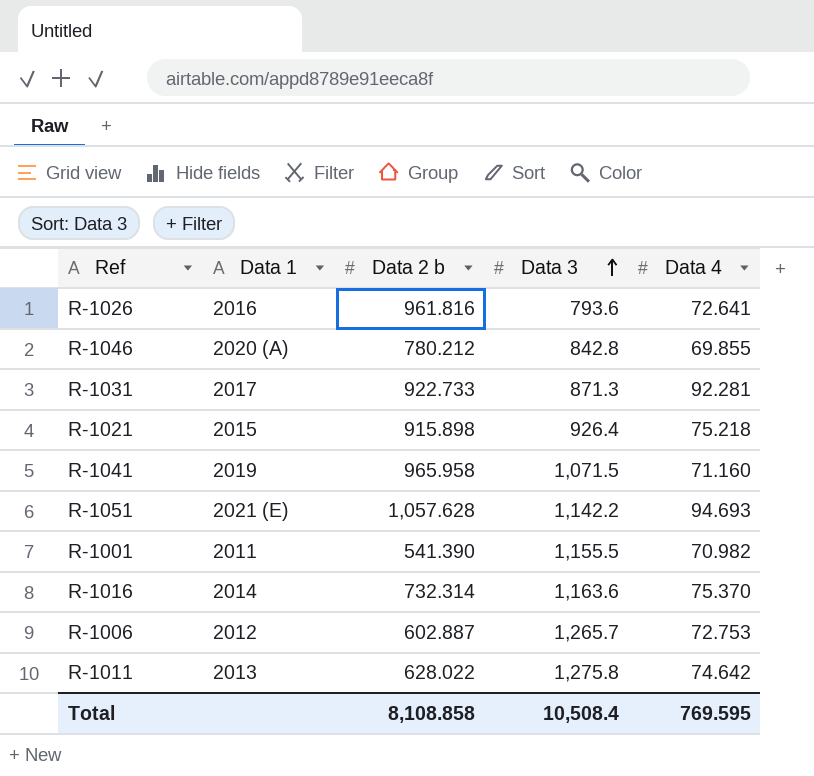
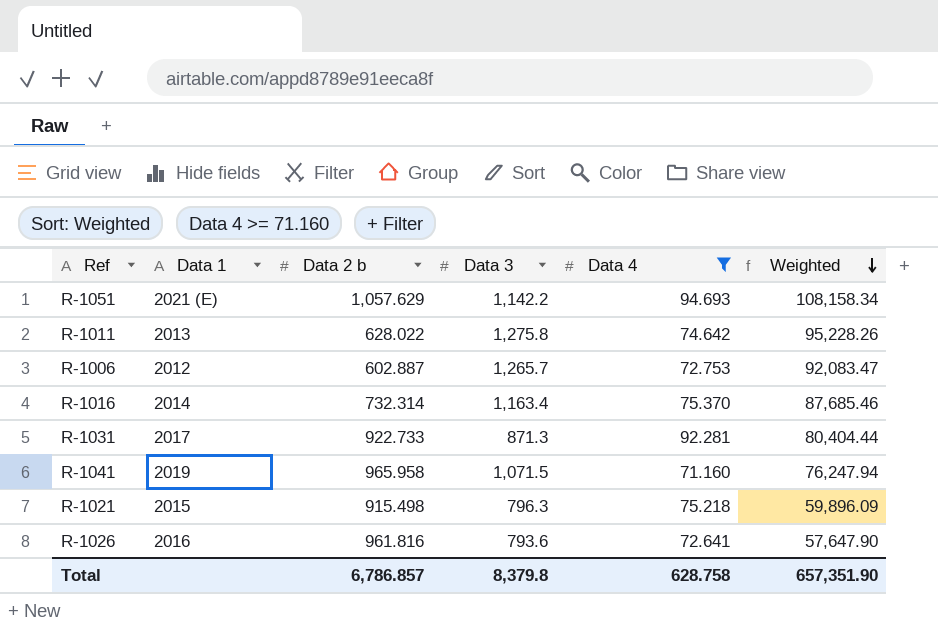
filter: none -> Data 4 >= 71.160
row order: Data 3 ascending -> Weighted descending
column Weighted | formula: none -> [Data 3] * [Data 4]
R-1051 | Data 2 b: 1,057.628 -> 1,057.629
R-1016 | Data 3: 1,163.6 -> 1,163.4
R-1021 | Data 2 b: 915.898 -> 915.498
R-1021 | Data 3: 926.4 -> 796.3
Total | Data 2 b: 8,108.858 -> 6,786.857
Total | Data 3: 10,508.4 -> 8,379.8
Total | Data 4: 769.595 -> 628.758

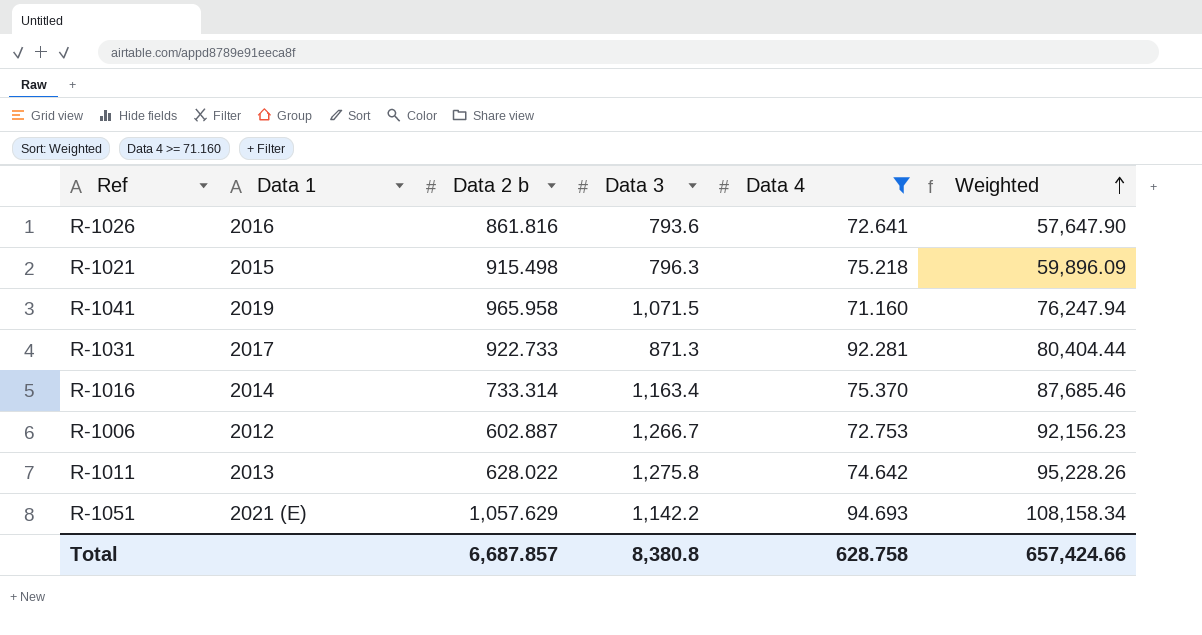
row order: Weighted descending -> Weighted ascending
R-1026 | Data 2 b: 961.816 -> 861.816
R-1016 | Data 2 b: 732.314 -> 733.314
R-1006 | Data 3: 1,265.7 -> 1,266.7
R-1006 | Weighted: 92,083.47 -> 92,156.23
Total | Data 2 b: 6,786.857 -> 6,687.857
Total | Data 3: 8,379.8 -> 8,380.8
Total | Weighted: 657,351.90 -> 657,424.66

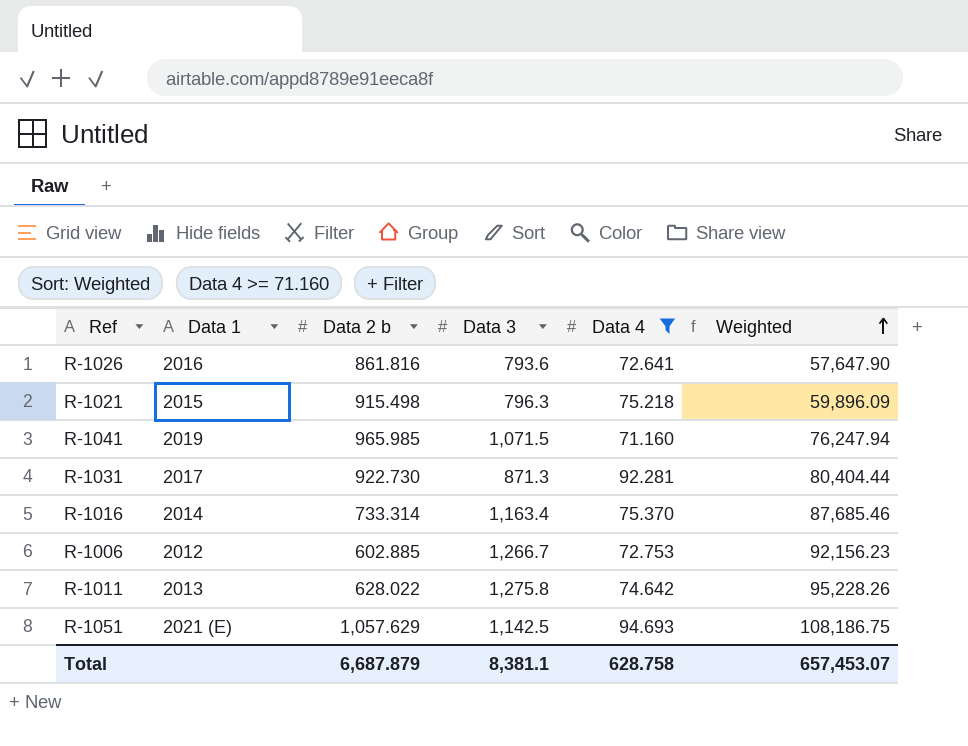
R-1041 | Data 2 b: 965.958 -> 965.985
R-1031 | Data 2 b: 922.733 -> 922.730
R-1006 | Data 2 b: 602.887 -> 602.885
R-1051 | Data 3: 1,142.2 -> 1,142.5
R-1051 | Weighted: 108,158.34 -> 108,186.75
Total | Data 2 b: 6,687.857 -> 6,687.879
Total | Data 3: 8,380.8 -> 8,381.1
Total | Weighted: 657,424.66 -> 657,453.07

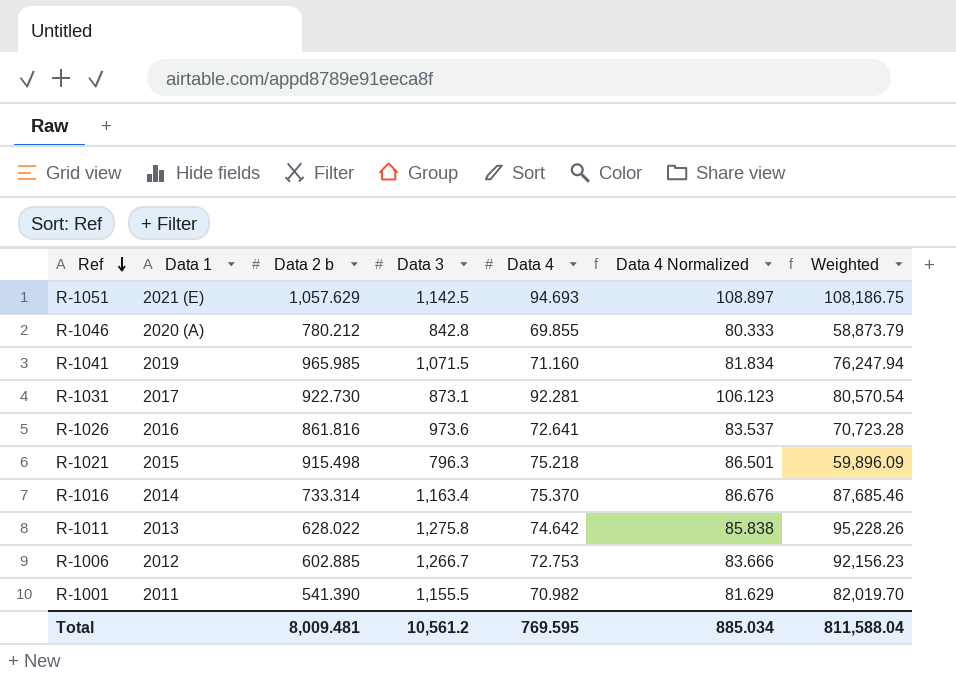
filter: Data 4 >= 71.160 -> none
row order: Weighted ascending -> Ref descending
column Data 4 Normalized | formula: none -> [Data 4] * 1.15
R-1031 | Data 3: 871.3 -> 873.1
R-1031 | Weighted: 80,404.44 -> 80,570.54
R-1026 | Data 3: 793.6 -> 973.6
R-1026 | Weighted: 57,647.90 -> 70,723.28
Total | Data 2 b: 6,687.879 -> 8,009.481
Total | Data 3: 8,381.1 -> 10,561.2
Total | Data 4: 628.758 -> 769.595
Total | Weighted: 657,453.07 -> 811,588.04

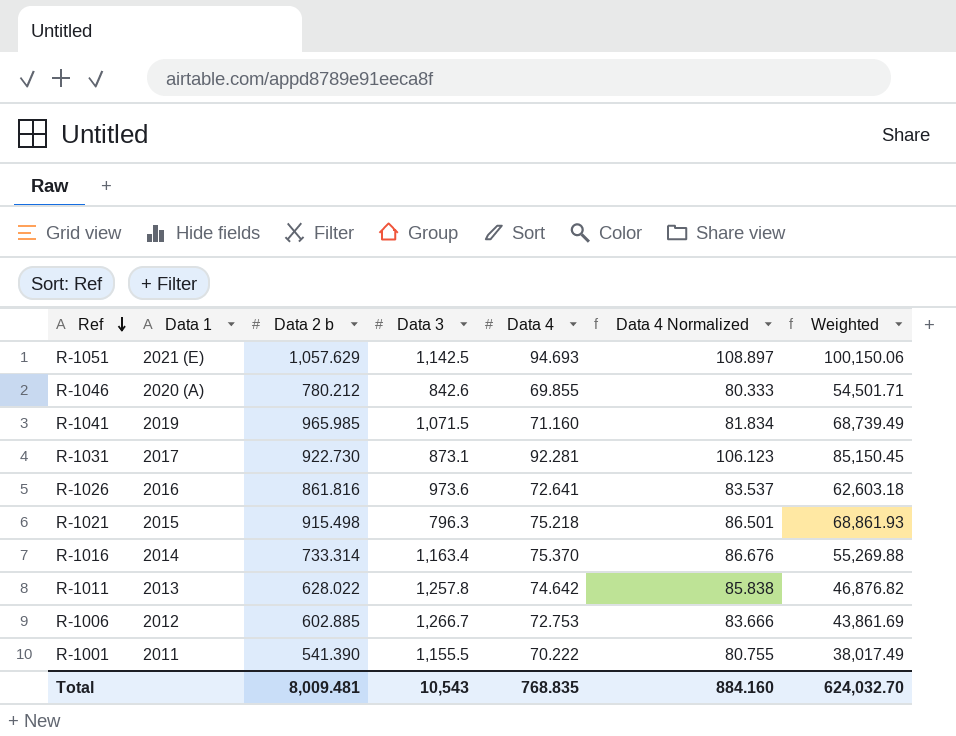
column Weighted | formula: [Data 3] * [Data 4] -> [Data 2 b] * [Data 4]
R-1046 | Data 3: 842.8 -> 842.6
R-1011 | Data 3: 1,275.8 -> 1,257.8
R-1001 | Data 4: 70.982 -> 70.222
R-1001 | Data 4 Normalized: 81.629 -> 80.755
Total | Data 3: 10,561.2 -> 10,543
Total | Data 4: 769.595 -> 768.835
Total | Data 4 Normalized: 885.034 -> 884.160
Total | Weighted: 811,588.04 -> 624,032.70

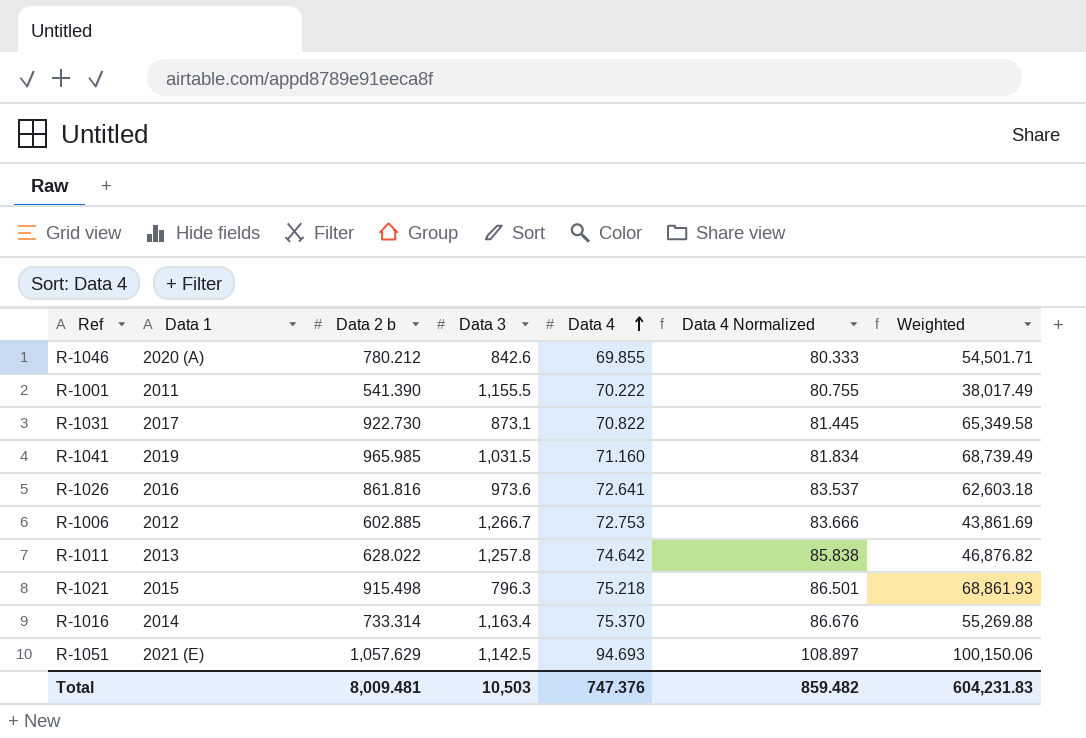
row order: Ref descending -> Data 4 ascending
R-1031 | Data 4: 92.281 -> 70.822
R-1031 | Data 4 Normalized: 106.123 -> 81.445
R-1031 | Weighted: 85,150.45 -> 65,349.58
R-1041 | Data 3: 1,071.5 -> 1,031.5
Total | Data 3: 10,543 -> 10,503
Total | Data 4: 768.835 -> 747.376
Total | Data 4 Normalized: 884.160 -> 859.482
Total | Weighted: 624,032.70 -> 604,231.83

